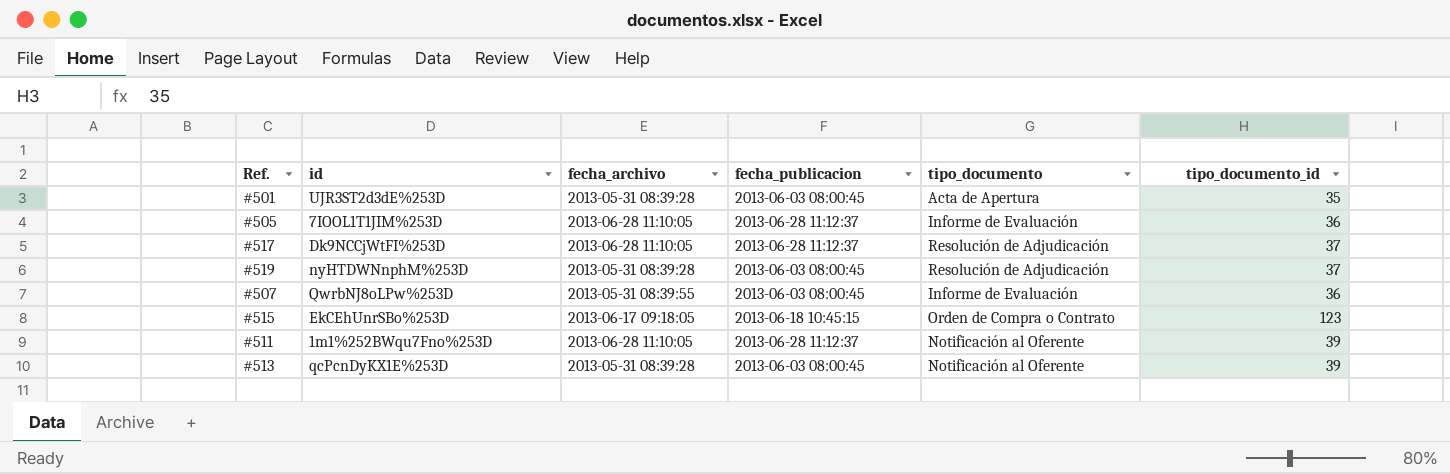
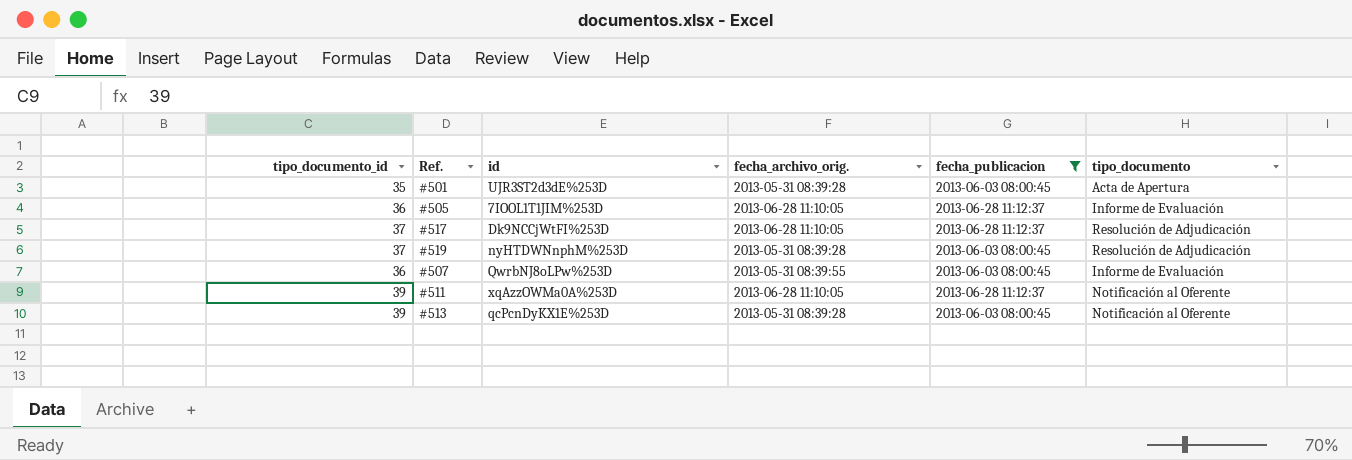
filter: none -> fecha_publicacion != 2013-06-18 10:45:15
column tipo_documento_id | position: 6 -> 1
column name: fecha_archivo -> fecha_archivo_orig.
#511 | id: 1m1%252BWqu7Fno%253D -> xqAzzOWMa0A%253D

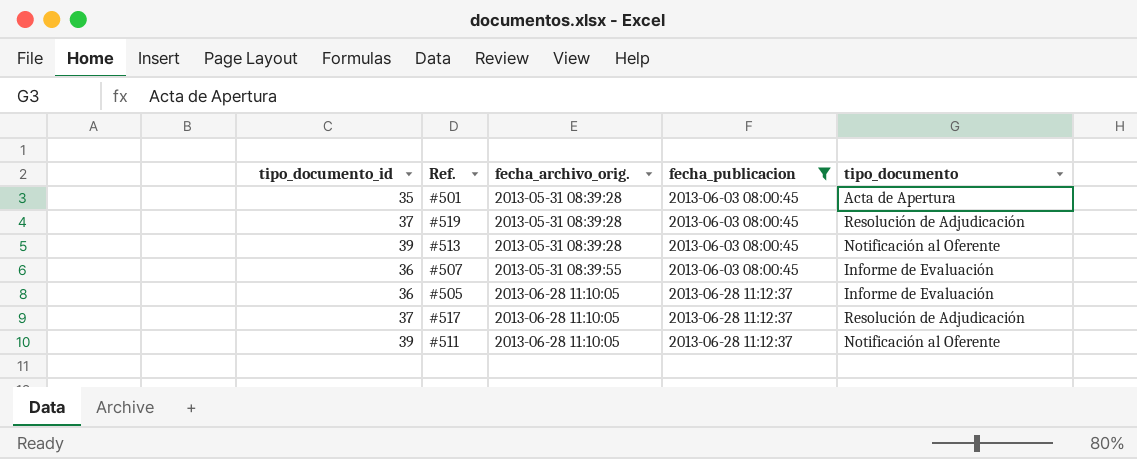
row order: none -> fecha_archivo_orig. ascending
column id | position: 3 -> none

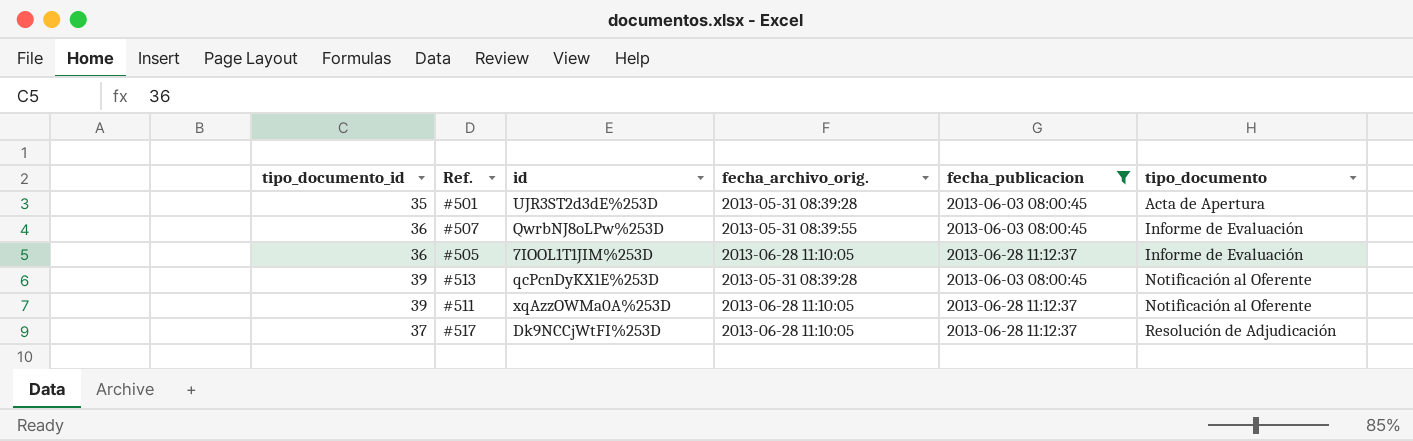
row order: fecha_archivo_orig. ascending -> tipo_documento ascending
column id | position: none -> 3
row #519: 37 | 2013-05-31 08:39:28 | 2013-06-03 08:00:45 | Resolución de Adjudicación -> none

